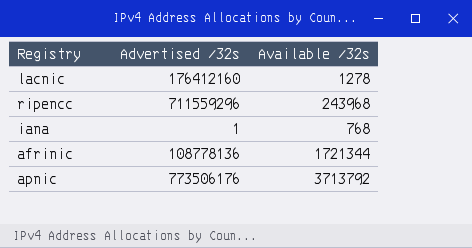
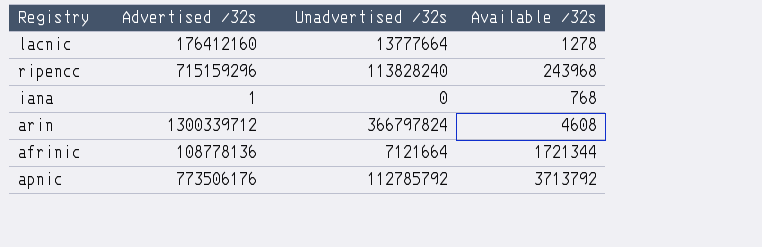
column Unadvertised /32s | position: none -> 3
ripencc | Advertised /32s: 711559296 -> 715159296
row arin: none -> 1300339712 | 366797824 | 4608

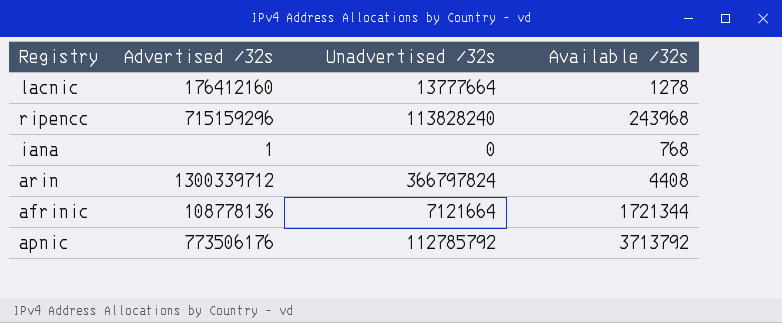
arin | Available /32s: 4608 -> 4408

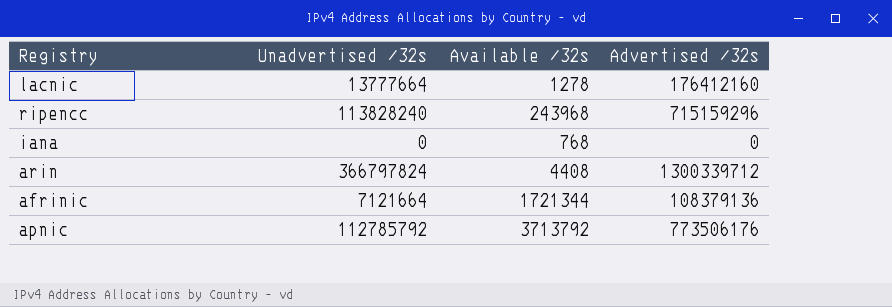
column Advertised /32s | position: 2 -> 4
iana | Advertised /32s: 1 -> 0
afrinic | Advertised /32s: 108778136 -> 108379136

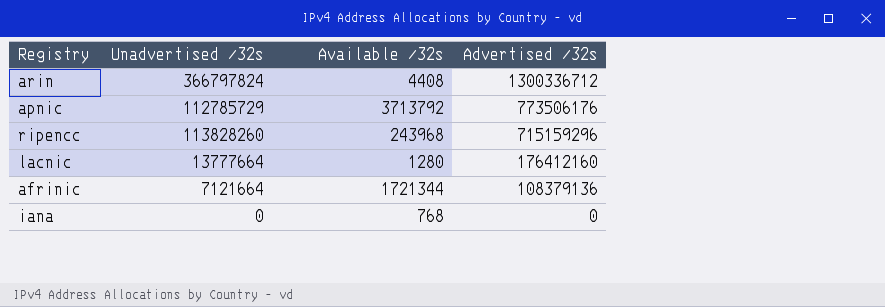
row order: none -> Advertised /32s descending
arin | Advertised /32s: 1300339712 -> 1300336712
apnic | Unadvertised /32s: 112785792 -> 112785729
ripencc | Unadvertised /32s: 113828240 -> 113828260
lacnic | Available /32s: 1278 -> 1280

